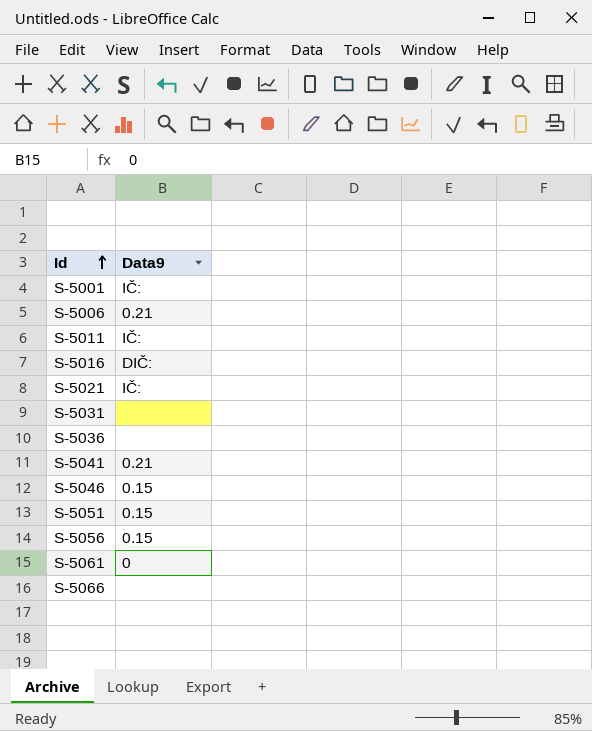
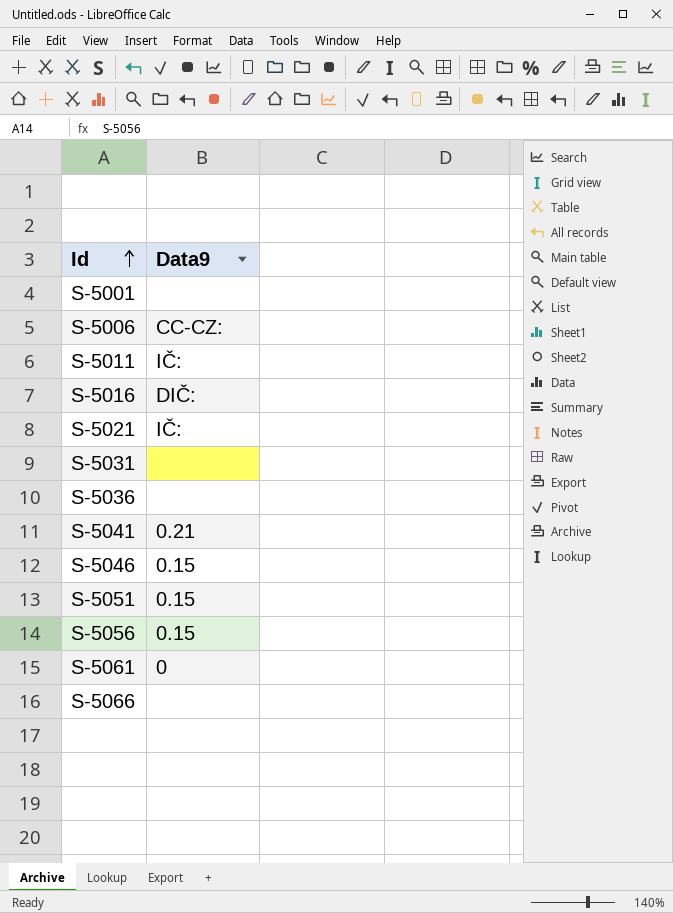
S-5001 | Data9: IČ: -> none
S-5006 | Data9: 0.21 -> CC-CZ:

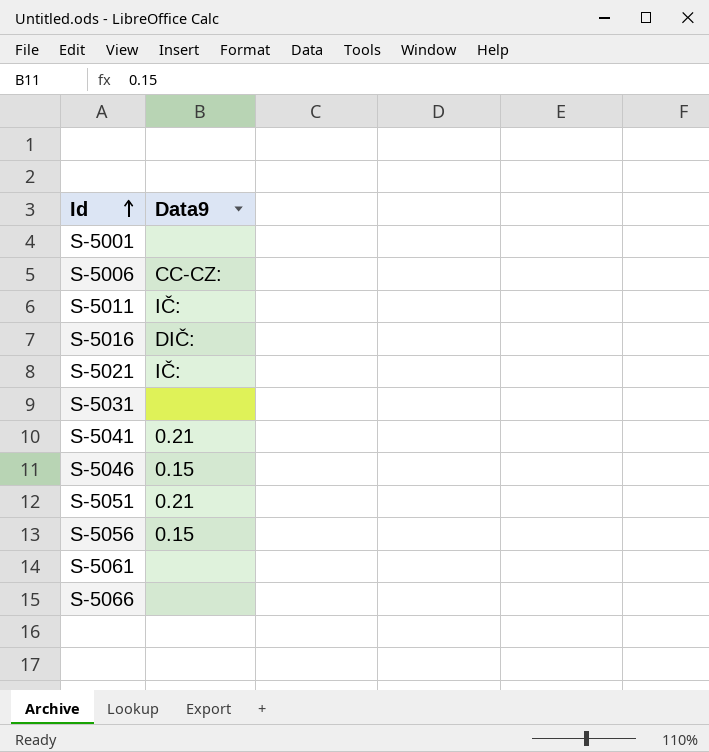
row S-5036: none -> none
S-5051 | Data9: 0.15 -> 0.21
S-5061 | Data9: 0 -> none

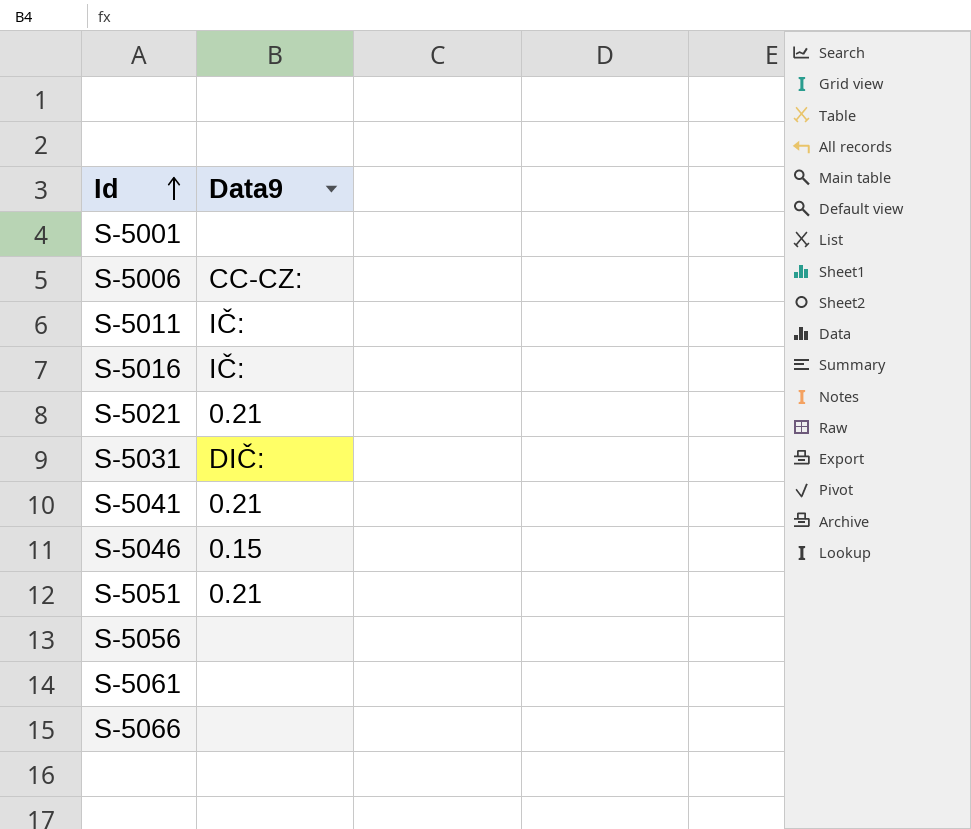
S-5016 | Data9: DIČ: -> IČ:
S-5021 | Data9: IČ: -> 0.21
S-5031 | Data9: none -> DIČ:
S-5056 | Data9: 0.15 -> none

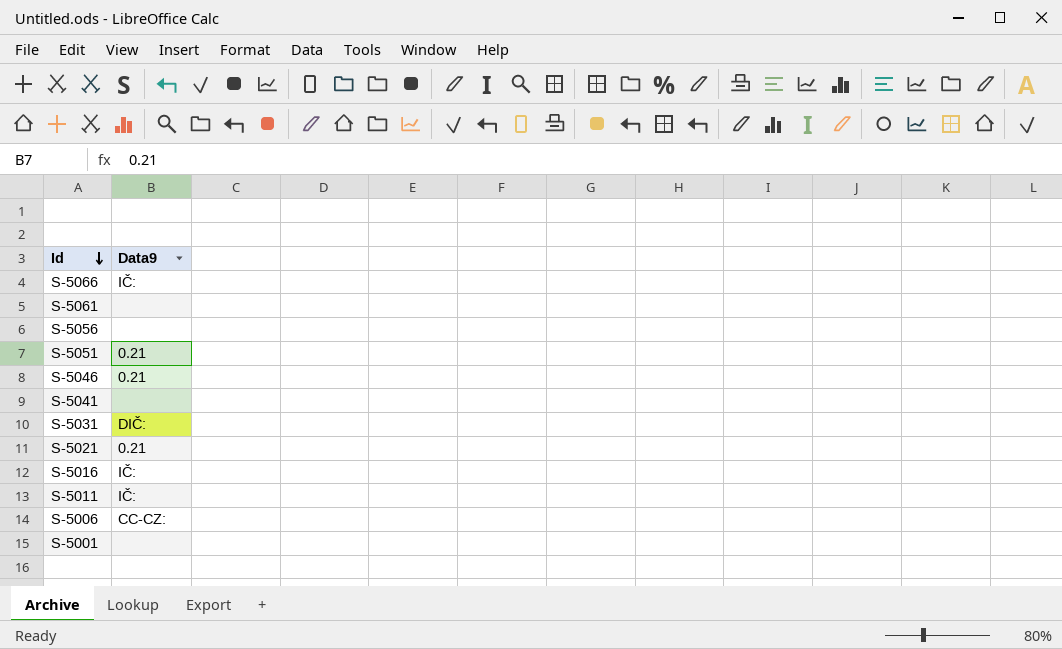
row order: Id ascending -> Id descending
S-5066 | Data9: none -> IČ:
S-5046 | Data9: 0.15 -> 0.21
S-5041 | Data9: 0.21 -> none

